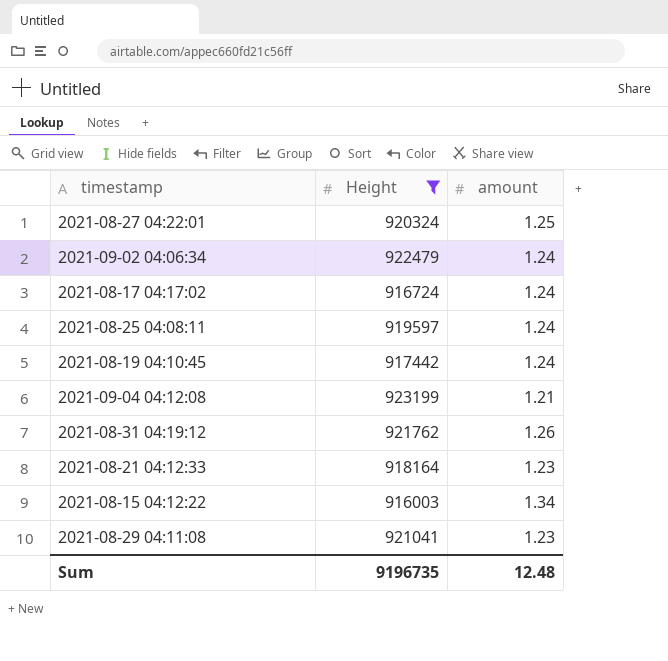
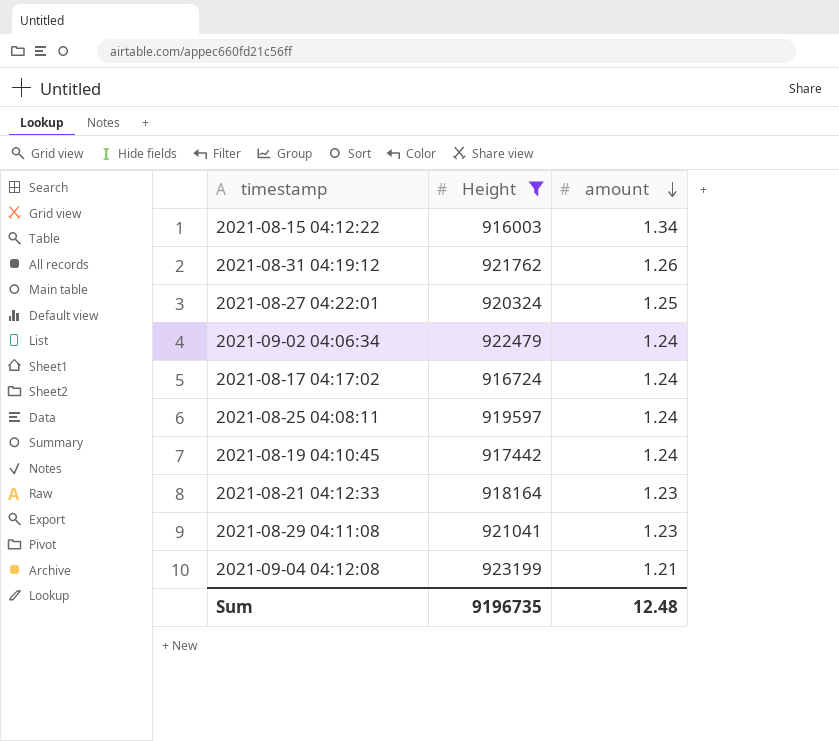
row order: none -> amount descending

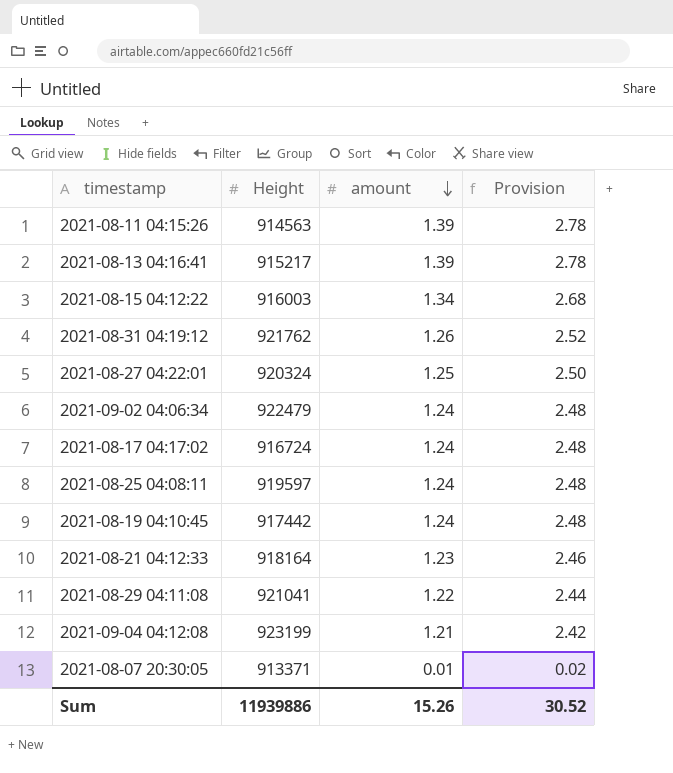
filter: Height >= 916003 -> none
column Provision | formula: none -> [amount] * 2
2021-08-29 04:11:08 | amount: 1.23 -> 1.22
Sum | Height: 9196735 -> 11939886
Sum | amount: 12.48 -> 15.26

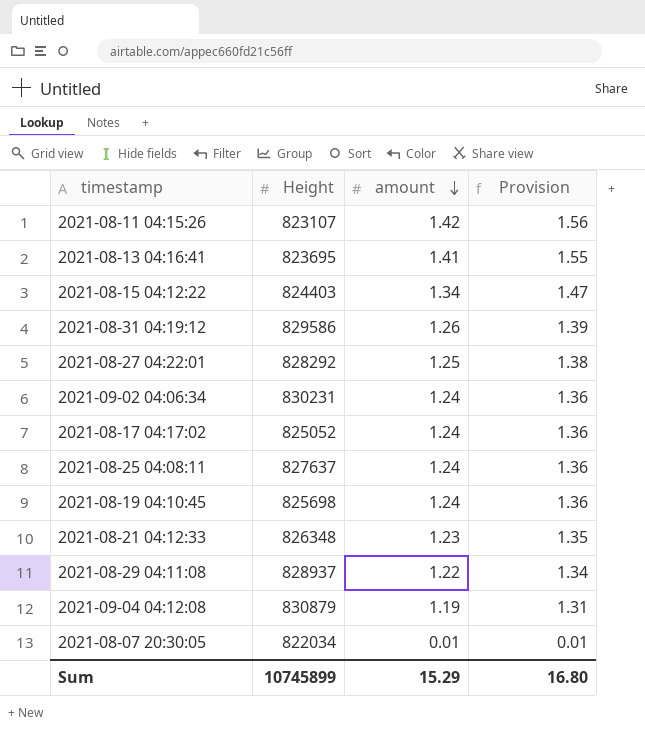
column Provision | formula: [amount] * 2 -> [amount] * 1.1
2021-08-11 04:15:26 | Height: 914563 -> 823107
2021-08-11 04:15:26 | amount: 1.39 -> 1.42
2021-08-13 04:16:41 | Height: 915217 -> 823695
2021-08-13 04:16:41 | amount: 1.39 -> 1.41
2021-08-15 04:12:22 | Height: 916003 -> 824403
2021-08-31 04:19:12 | Height: 921762 -> 829586
2021-08-27 04:22:01 | Height: 920324 -> 828292
2021-09-02 04:06:34 | Height: 922479 -> 830231
2021-08-17 04:17:02 | Height: 916724 -> 825052
2021-08-25 04:08:11 | Height: 919597 -> 827637
2021-08-19 04:10:45 | Height: 917442 -> 825698
2021-08-21 04:12:33 | Height: 918164 -> 826348
2021-08-29 04:11:08 | Height: 921041 -> 828937
2021-09-04 04:12:08 | Height: 923199 -> 830879
2021-09-04 04:12:08 | amount: 1.21 -> 1.19
2021-08-07 20:30:05 | Height: 913371 -> 822034
Sum | Height: 11939886 -> 10745899
Sum | amount: 15.26 -> 15.29
Sum | Provision: 30.52 -> 16.80

